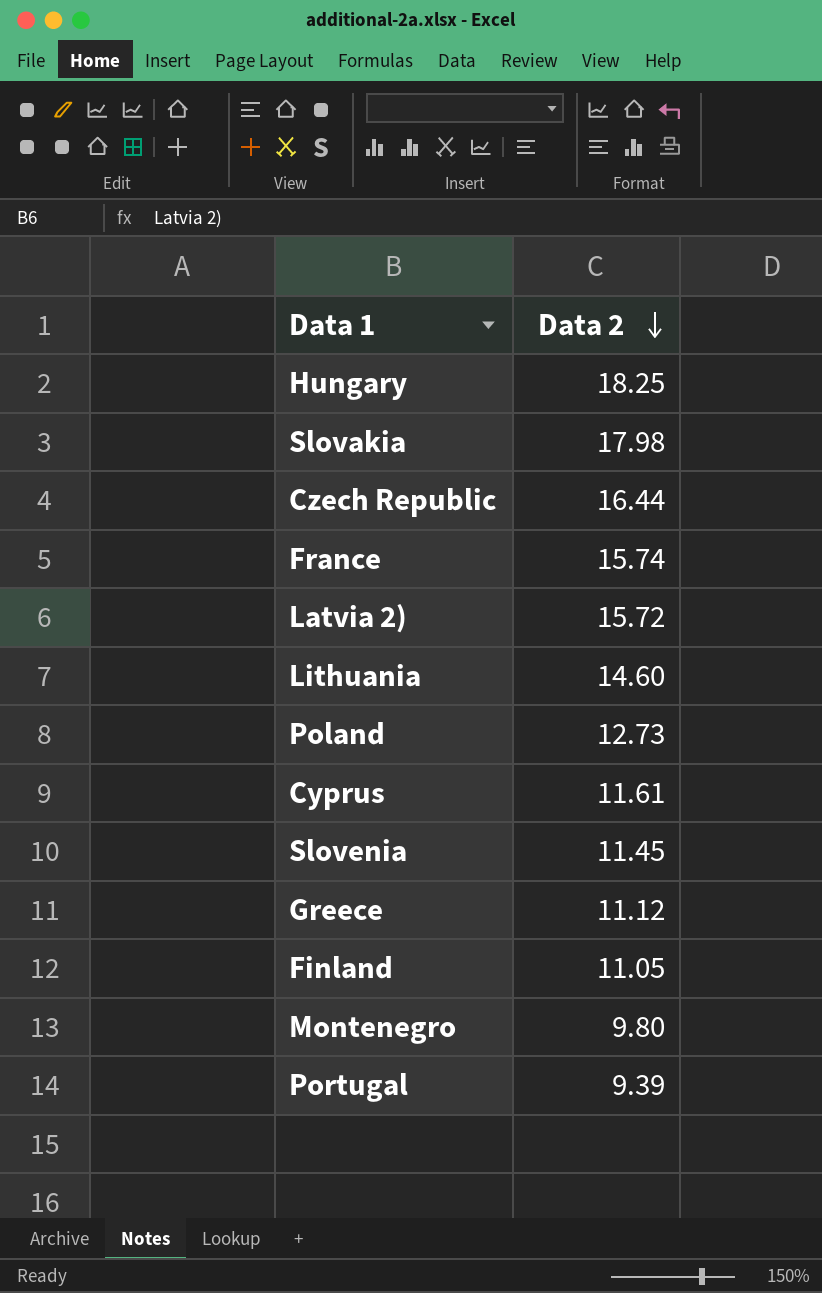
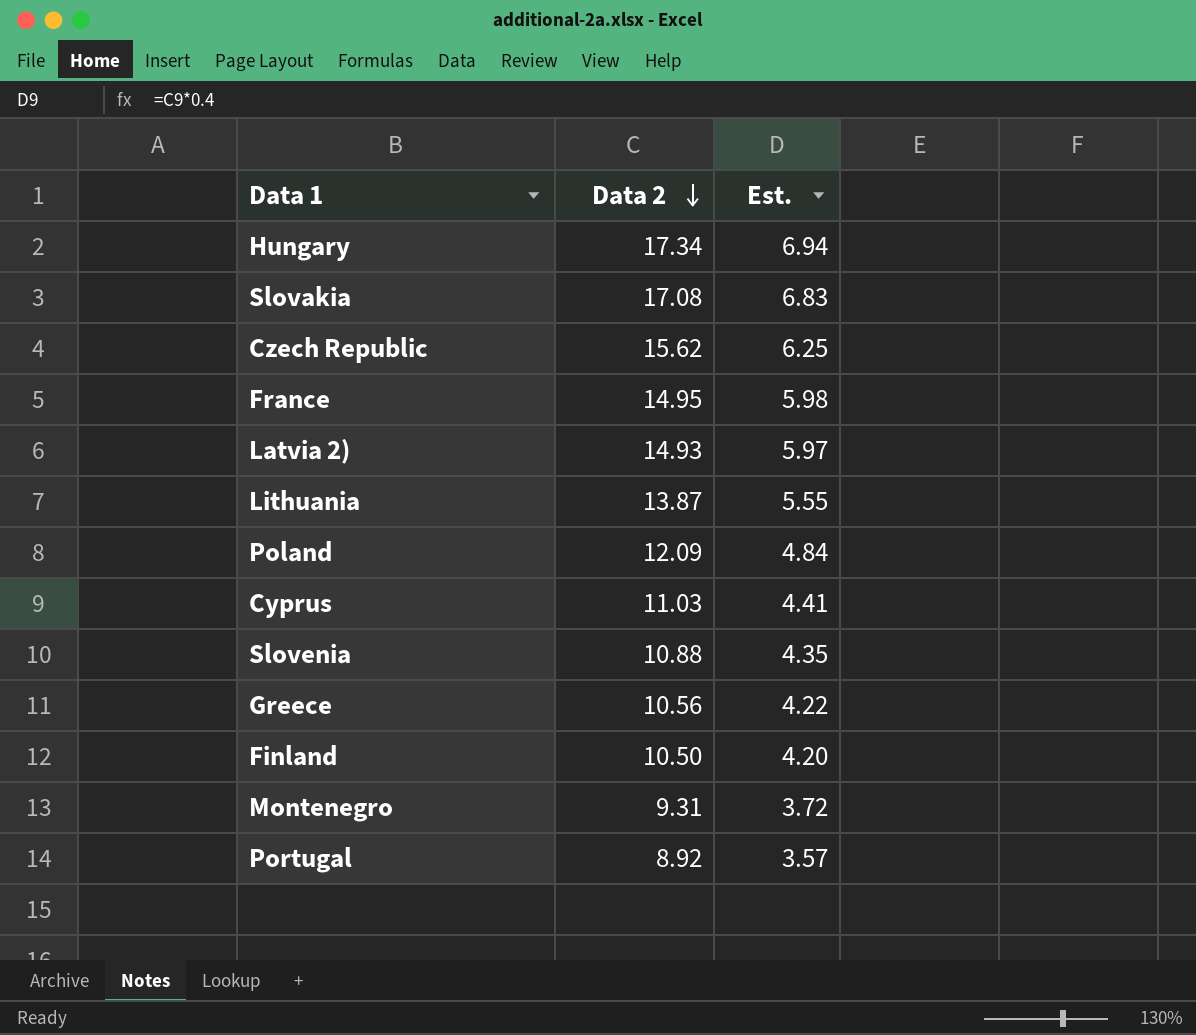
column Est. | formula: none -> [Data 2] * 0.4
Hungary | Data 2: 18.25 -> 17.34
Slovakia | Data 2: 17.98 -> 17.08
Czech Republic | Data 2: 16.44 -> 15.62
France | Data 2: 15.74 -> 14.95
Latvia 2) | Data 2: 15.72 -> 14.93
Lithuania | Data 2: 14.60 -> 13.87
Poland | Data 2: 12.73 -> 12.09
Cyprus | Data 2: 11.61 -> 11.03
Slovenia | Data 2: 11.45 -> 10.88
Greece | Data 2: 11.12 -> 10.56
Finland | Data 2: 11.05 -> 10.50
Montenegro | Data 2: 9.80 -> 9.31
Portugal | Data 2: 9.39 -> 8.92

